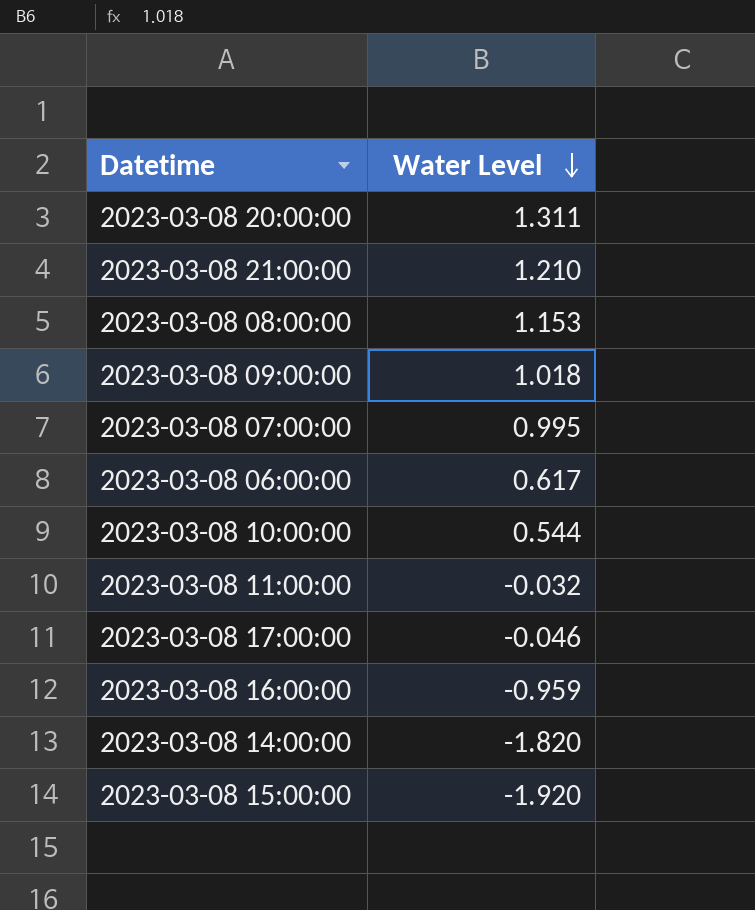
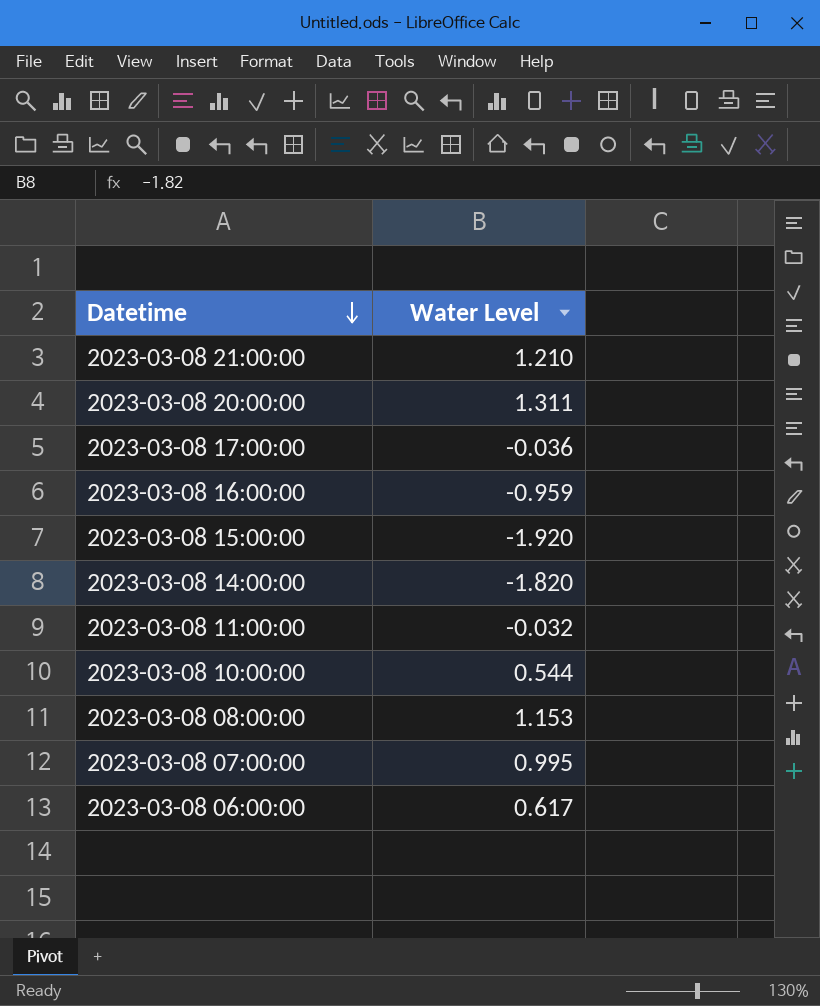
row order: Water Level descending -> Datetime descending
row 2023-03-08 09:00:00: 1.018 -> none
2023-03-08 17:00:00 | Water Level: -0.046 -> -0.036

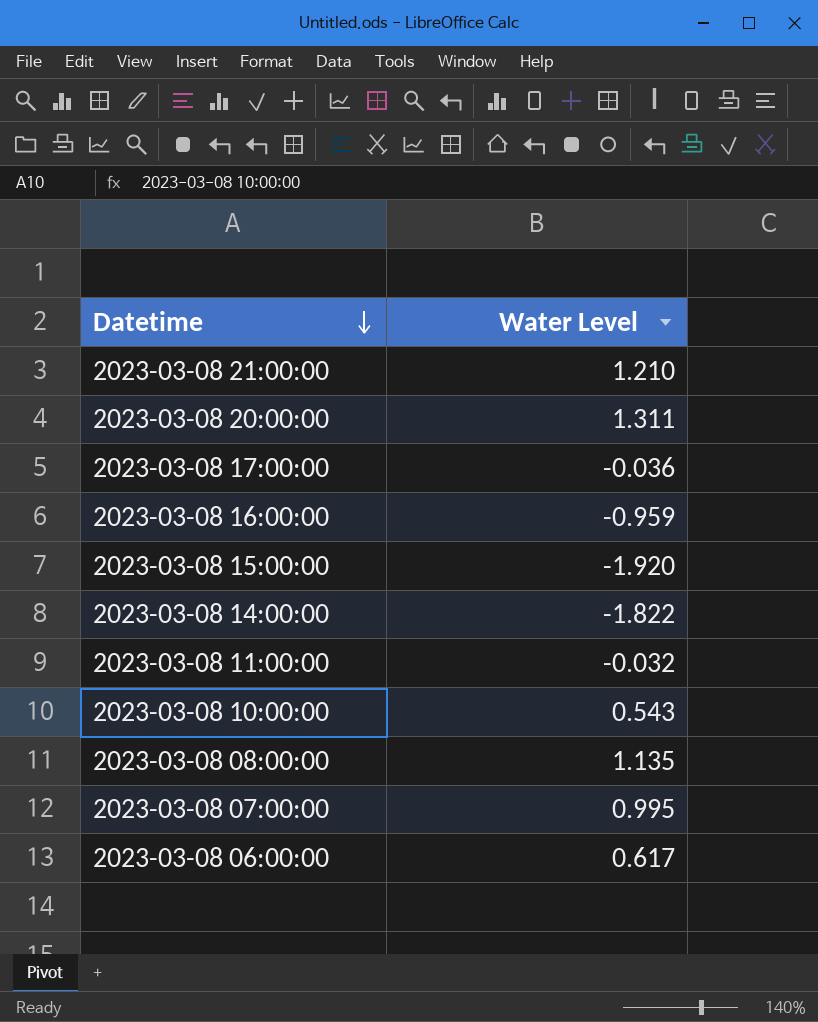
2023-03-08 14:00:00 | Water Level: -1.820 -> -1.822
2023-03-08 10:00:00 | Water Level: 0.544 -> 0.543
2023-03-08 08:00:00 | Water Level: 1.153 -> 1.135

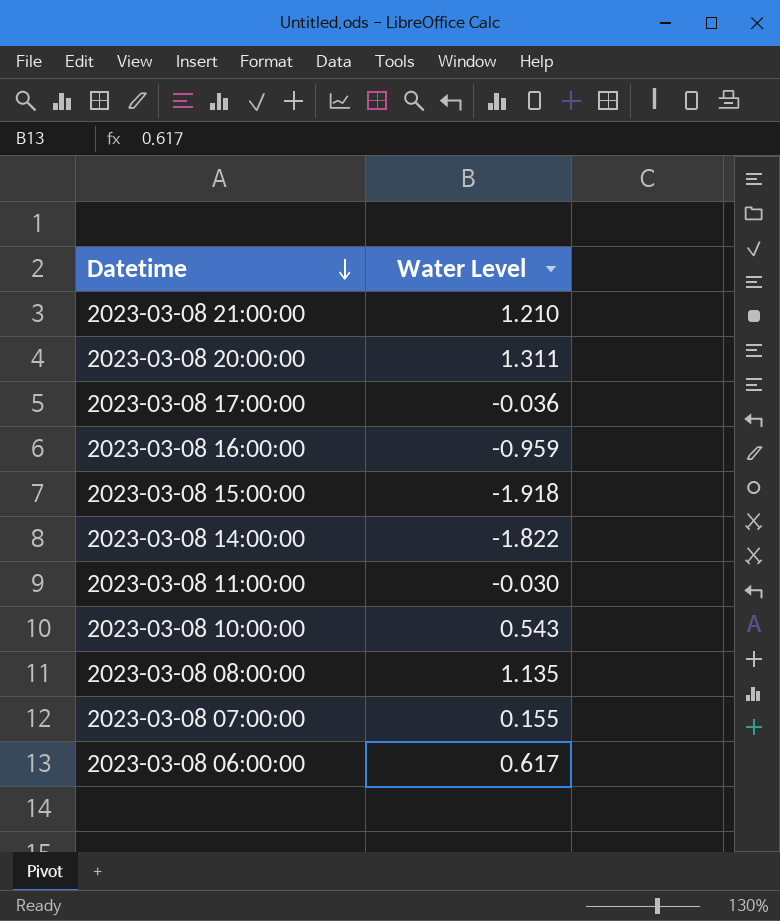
2023-03-08 15:00:00 | Water Level: -1.920 -> -1.918
2023-03-08 11:00:00 | Water Level: -0.032 -> -0.030
2023-03-08 07:00:00 | Water Level: 0.995 -> 0.155

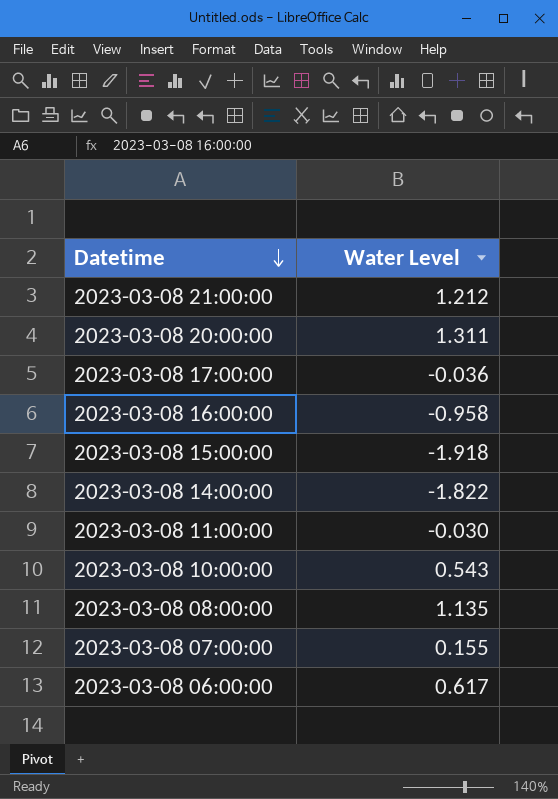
2023-03-08 21:00:00 | Water Level: 1.210 -> 1.212
2023-03-08 16:00:00 | Water Level: -0.959 -> -0.958

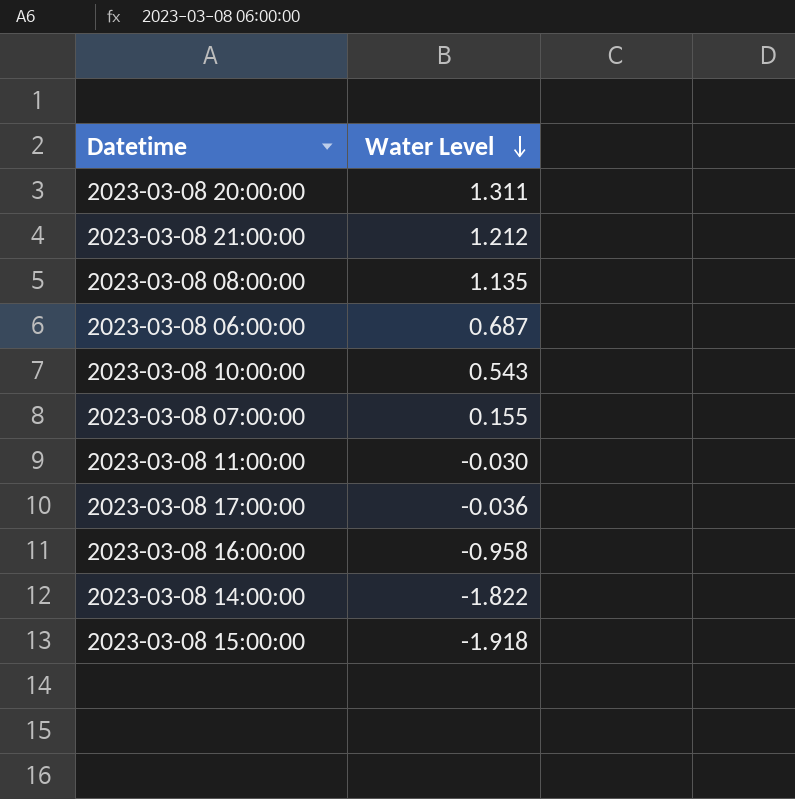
row order: Datetime descending -> Water Level descending
2023-03-08 06:00:00 | Water Level: 0.617 -> 0.687

